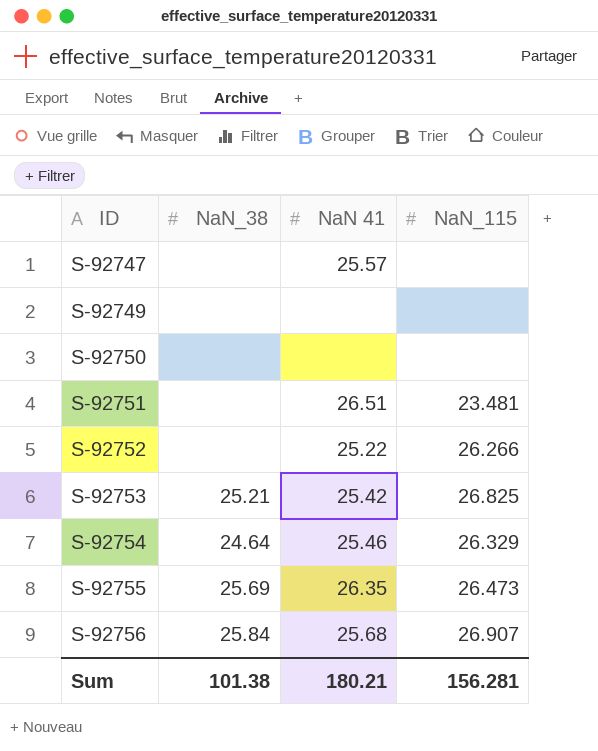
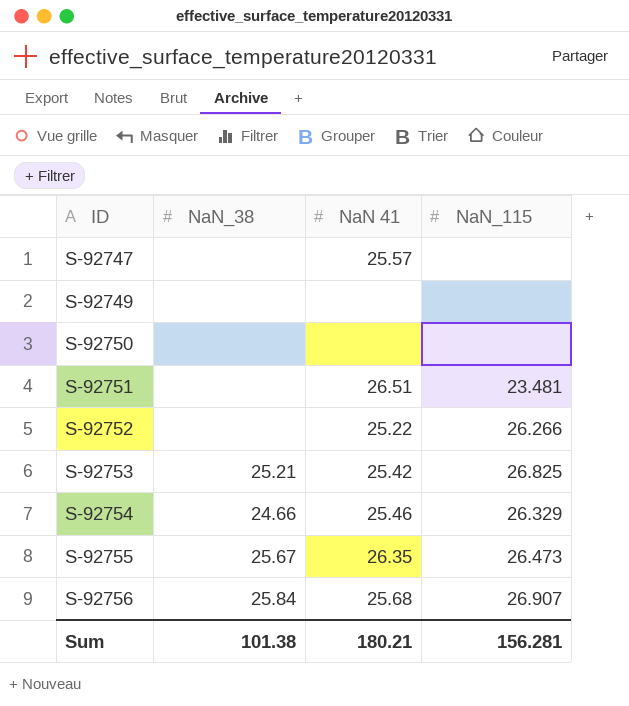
S-92754 | NaN_38: 24.64 -> 24.66
S-92755 | NaN_38: 25.69 -> 25.67

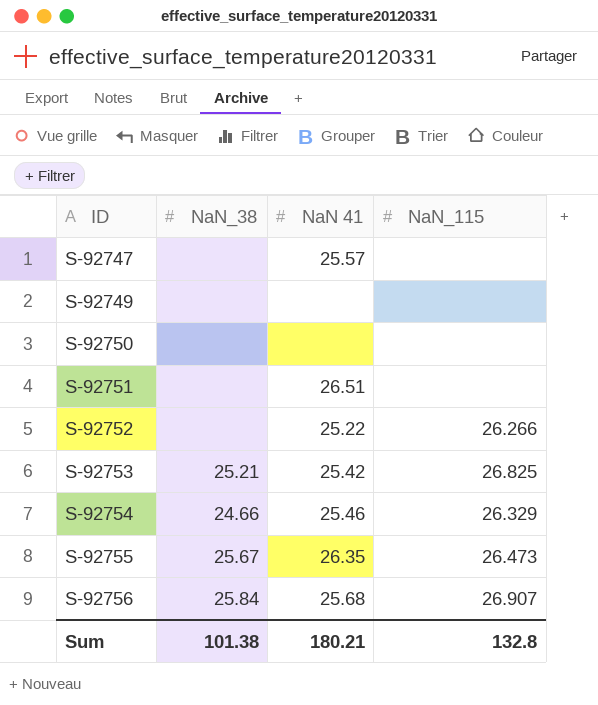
S-92751 | NaN_115: 23.481 -> none
Sum | NaN_115: 156.281 -> 132.8

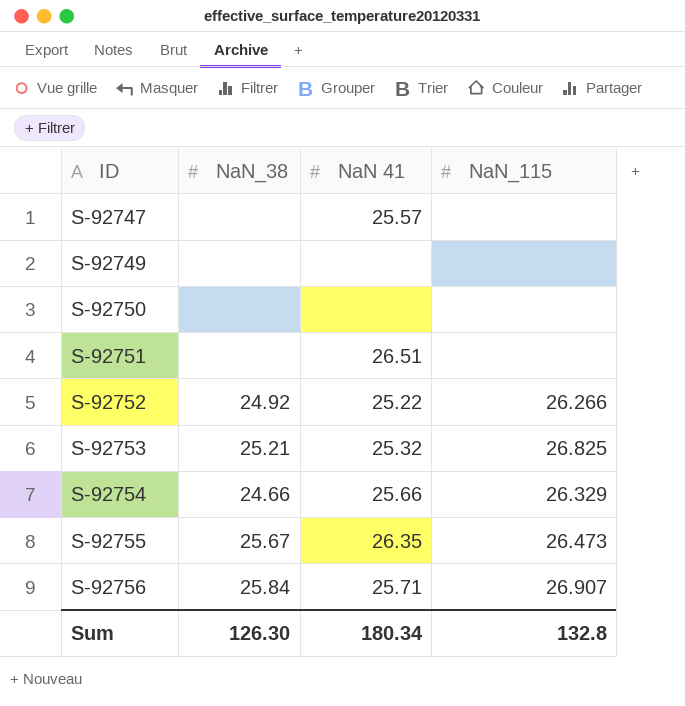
S-92752 | NaN_38: none -> 24.92
S-92753 | NaN 41: 25.42 -> 25.32
S-92754 | NaN 41: 25.46 -> 25.66
S-92756 | NaN 41: 25.68 -> 25.71
Sum | NaN_38: 101.38 -> 126.30
Sum | NaN 41: 180.21 -> 180.34

